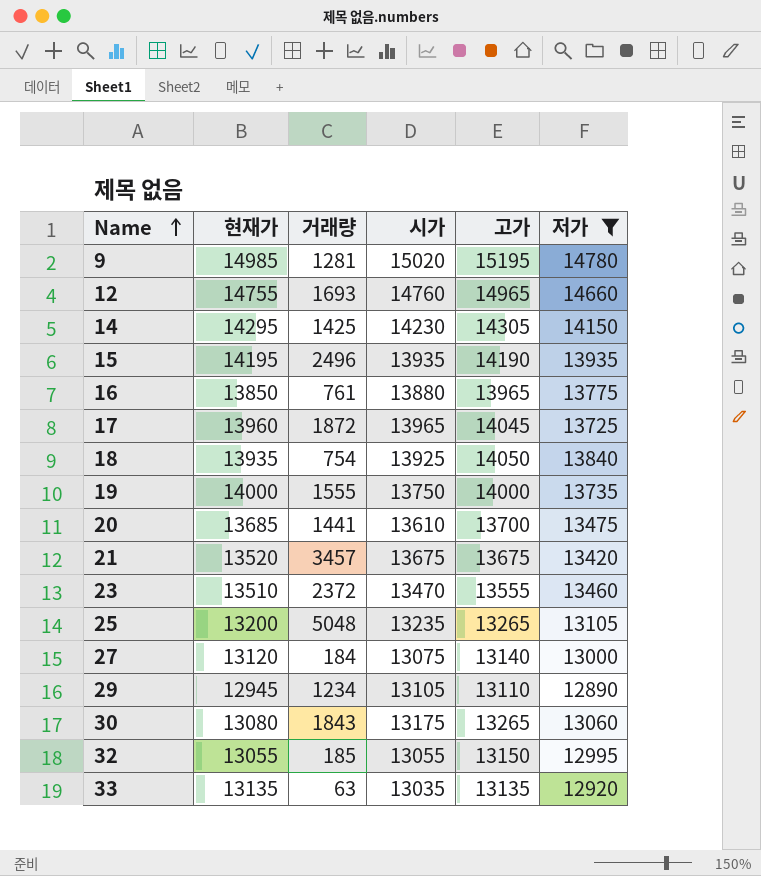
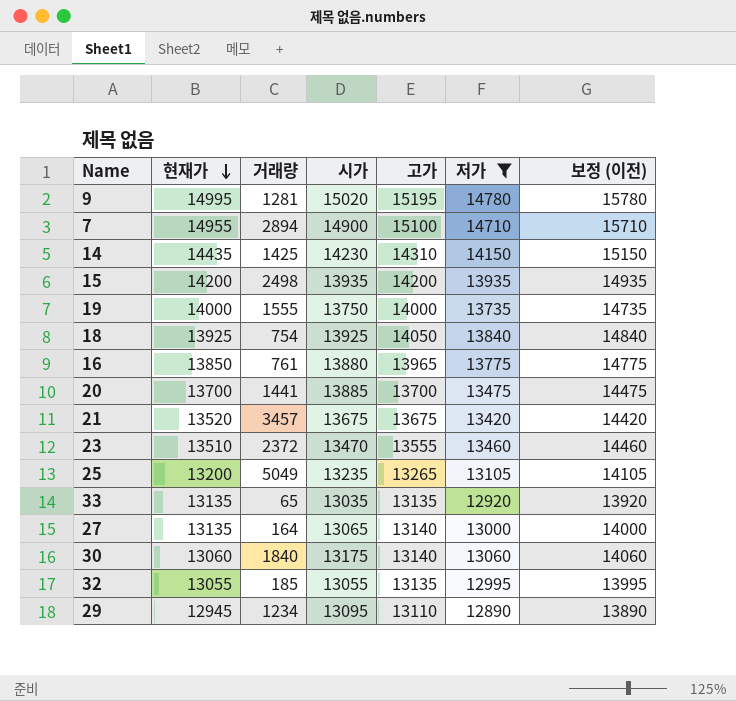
row order: Name ascending -> 현재가 descending
column 보정 (이전) | formula: none -> [저가] + 1000
row 12: 14755 | 1693 | 14760 | 14965 | 14660 -> none
row 17: 13960 | 1872 | 13965 | 14045 | 13725 -> none
9 | 현재가: 14985 -> 14995
row 7: none -> 14955 | 2894 | 14900 | 15100 | 14710 | 15710
14 | 현재가: 14295 -> 14435
14 | 고가: 14305 -> 14310
15 | 현재가: 14195 -> 14200
15 | 거래량: 2496 -> 2498
15 | 고가: 14190 -> 14200
18 | 현재가: 13935 -> 13925
20 | 현재가: 13685 -> 13700
20 | 시가: 13610 -> 13885
25 | 거래량: 5048 -> 5049
33 | 거래량: 63 -> 65
27 | 현재가: 13120 -> 13135
27 | 거래량: 184 -> 164
27 | 시가: 13075 -> 13065
30 | 현재가: 13080 -> 13060
30 | 거래량: 1843 -> 1840
30 | 고가: 13265 -> 13140
32 | 고가: 13150 -> 13135
29 | 시가: 13105 -> 13095

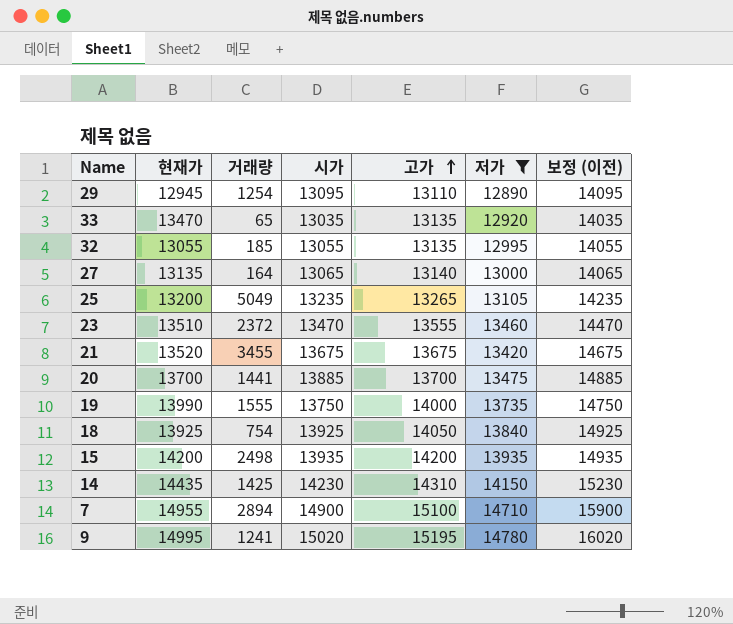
row order: 현재가 descending -> 고가 ascending
column 보정 (이전) | formula: [저가] + 1000 -> [시가] + 1000
row 16: 13850 | 761 | 13880 | 13965 | 13775 | 14775 -> none
row 30: 13060 | 1840 | 13175 | 13140 | 13060 | 14060 -> none
29 | 거래량: 1234 -> 1254
33 | 현재가: 13135 -> 13470
21 | 거래량: 3457 -> 3455
19 | 현재가: 14000 -> 13990
9 | 거래량: 1281 -> 1241

